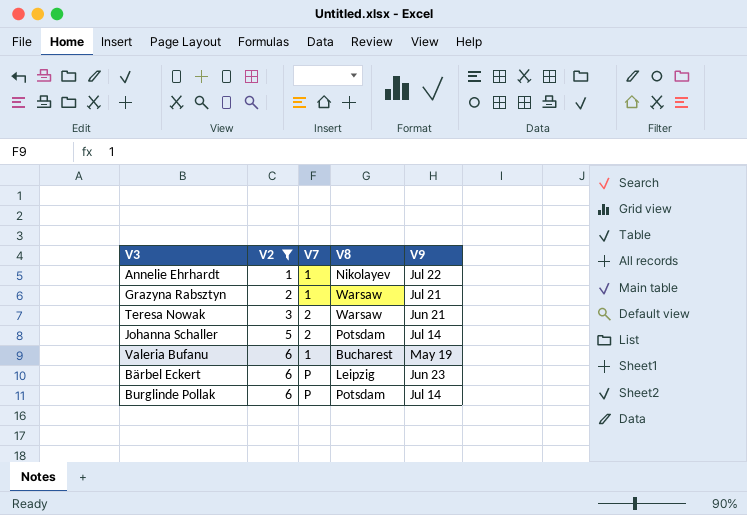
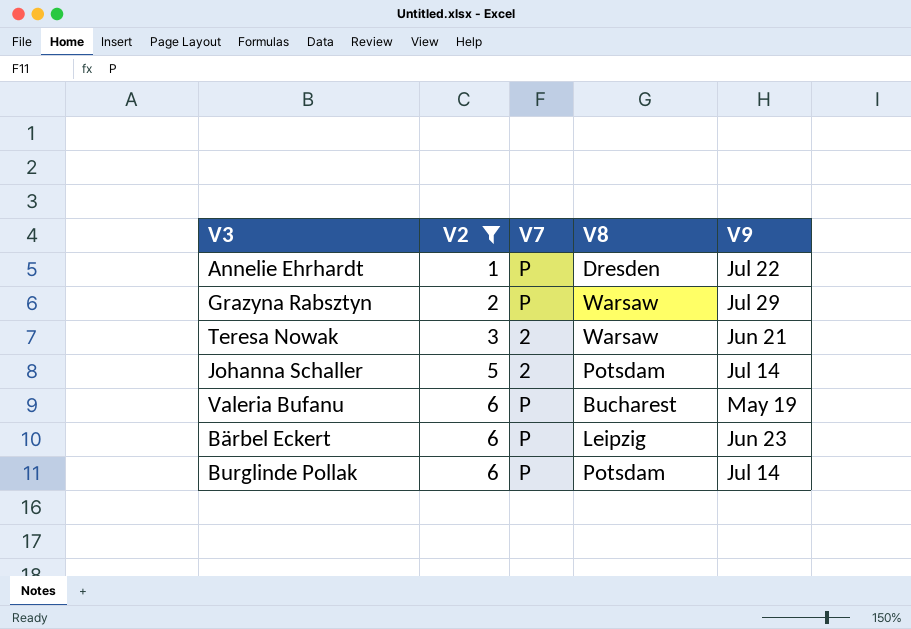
Annelie Ehrhardt | V7: 1 -> P
Annelie Ehrhardt | V8: Nikolayev -> Dresden
Grazyna Rabsztyn | V7: 1 -> P
Grazyna Rabsztyn | V9: Jul 21 -> Jul 29
Valeria Bufanu | V7: 1 -> P

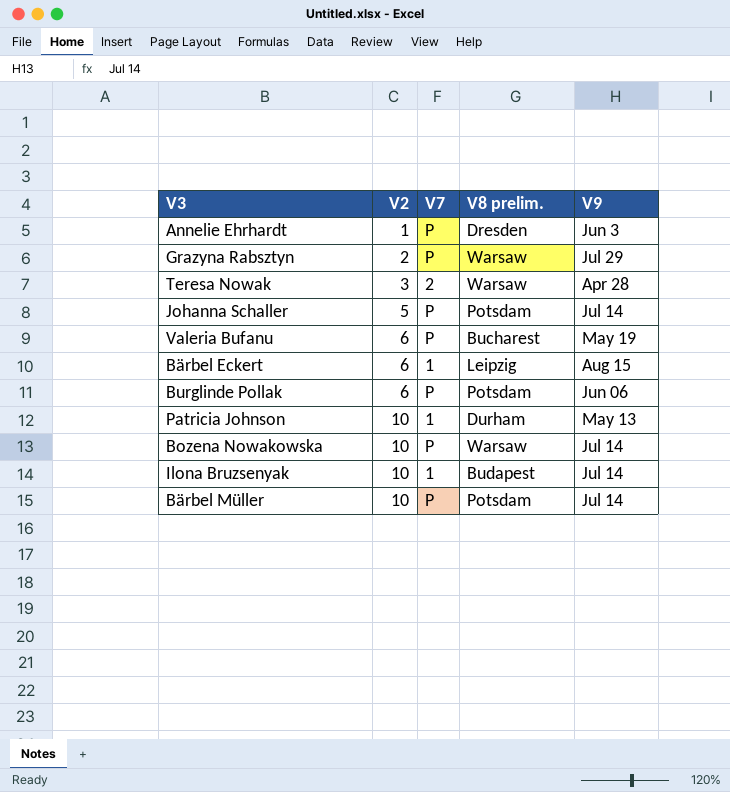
filter: V2 != 10 -> none
column name: V8 -> V8 prelim.
Annelie Ehrhardt | V9: Jul 22 -> Jun 3
Teresa Nowak | V9: Jun 21 -> Apr 28
Johanna Schaller | V7: 2 -> P
Bärbel Eckert | V7: P -> 1
Bärbel Eckert | V9: Jun 23 -> Aug 15
Burglinde Pollak | V9: Jul 14 -> Jun 06

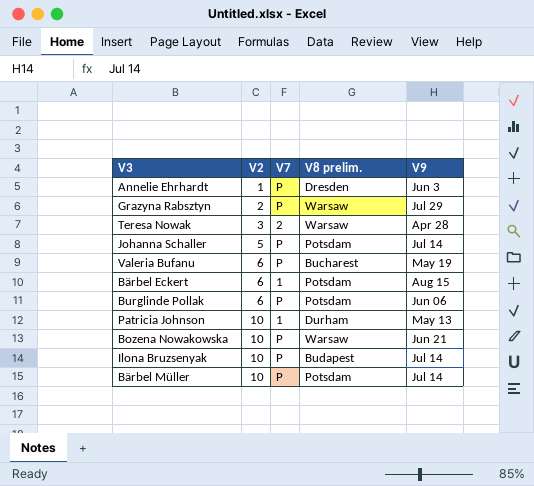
Bärbel Eckert | V8 prelim.: Leipzig -> Potsdam
Bozena Nowakowska | V9: Jul 14 -> Jun 21
Ilona Bruzsenyak | V7: 1 -> P

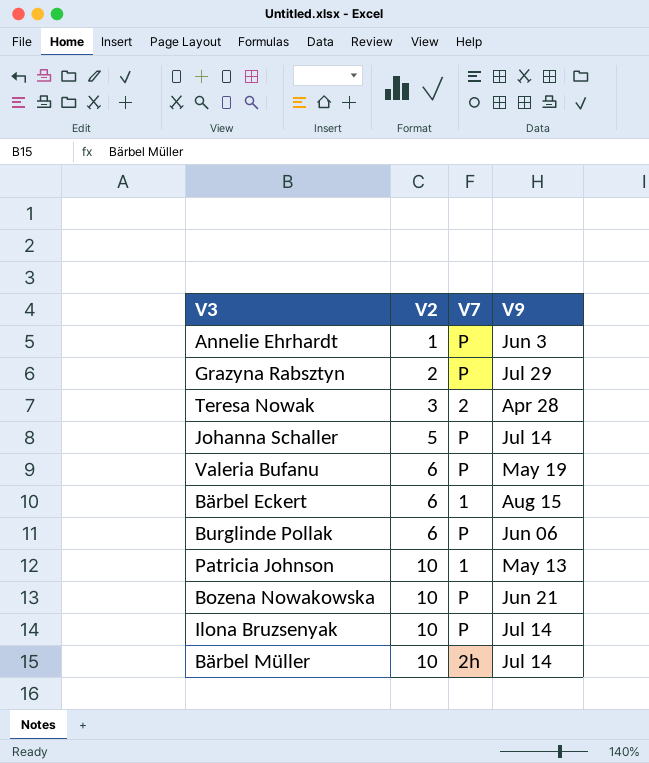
column V8 prelim. | position: 4 -> none
Bärbel Müller | V7: P -> 2h

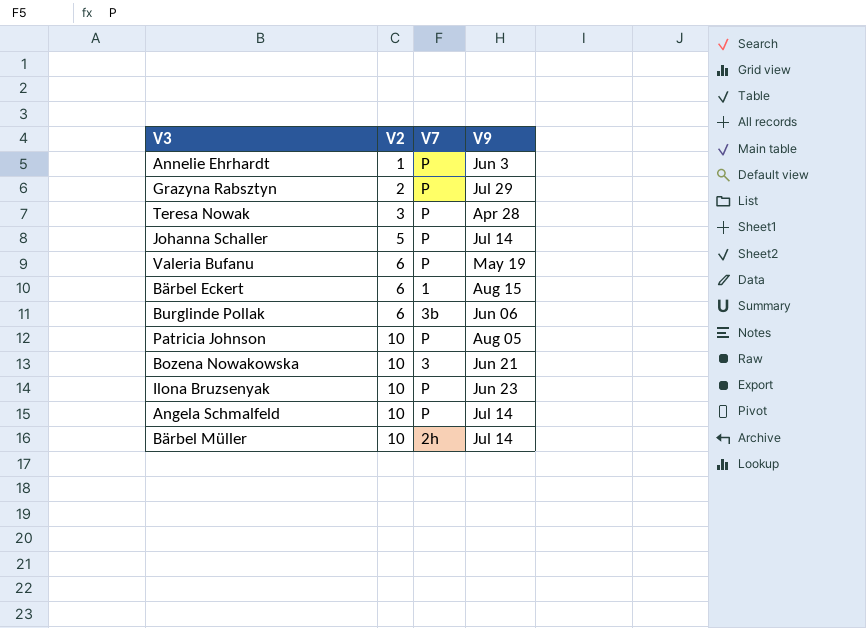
Teresa Nowak | V7: 2 -> P
Burglinde Pollak | V7: P -> 3b
Patricia Johnson | V7: 1 -> P
Patricia Johnson | V9: May 13 -> Aug 05
Bozena Nowakowska | V7: P -> 3
Ilona Bruzsenyak | V9: Jul 14 -> Jun 23
row Angela Schmalfeld: none -> 10 | P | Jul 14

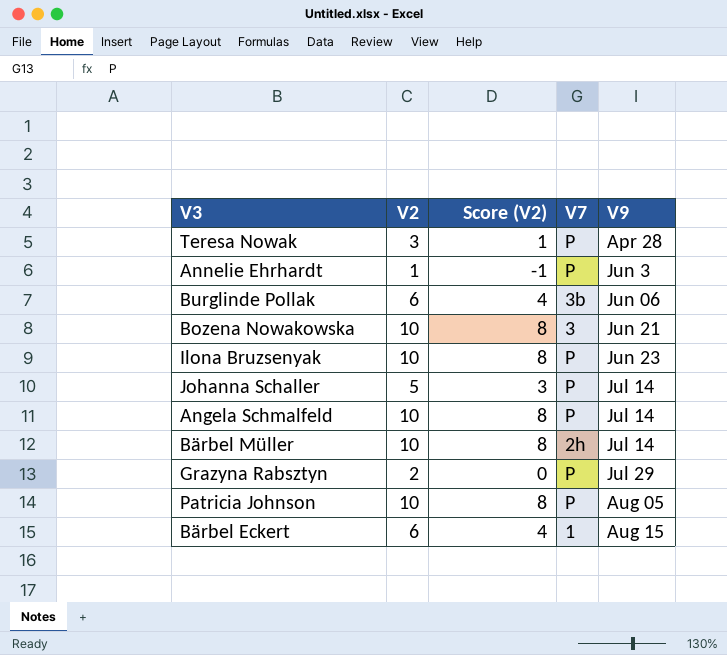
row order: V2 ascending -> V9 ascending
column Score (V2) | formula: none -> [V2] - 2
row Valeria Bufanu: 6 | P | May 19 -> none

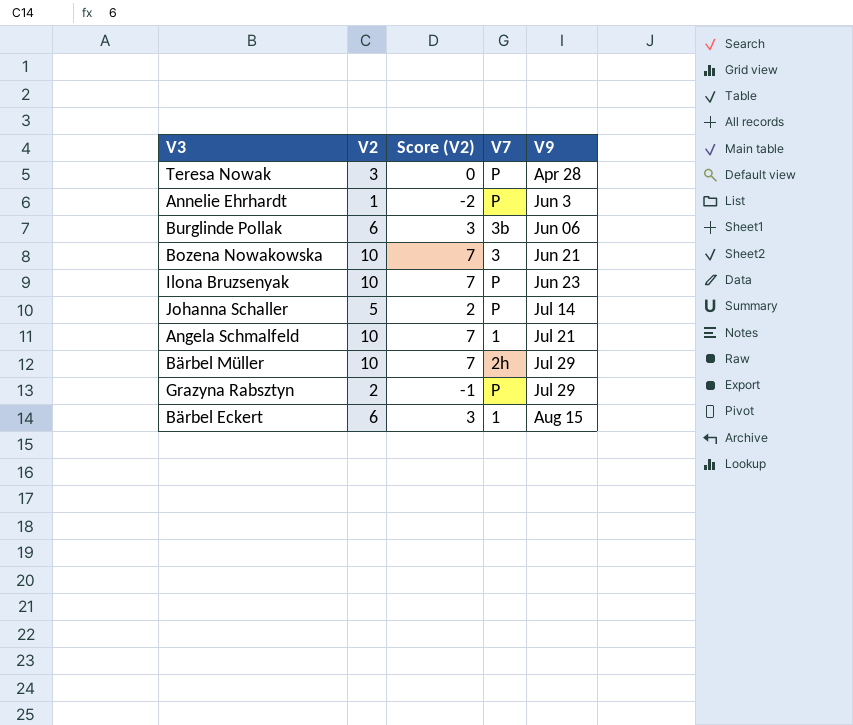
column Score (V2) | formula: [V2] - 2 -> [V2] - 3
row Patricia Johnson: 10 | 8 | P | Aug 05 -> none
Angela Schmalfeld | V7: P -> 1
Angela Schmalfeld | V9: Jul 14 -> Jul 21
Bärbel Müller | V9: Jul 14 -> Jul 29

